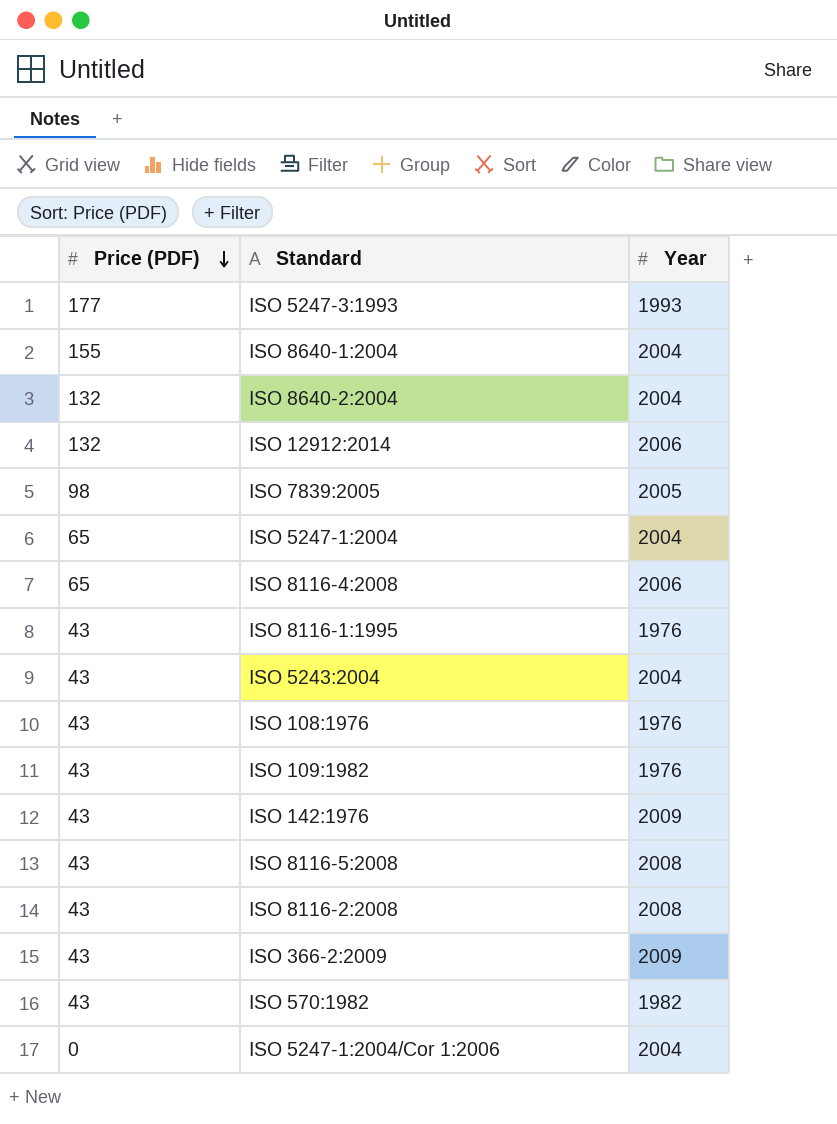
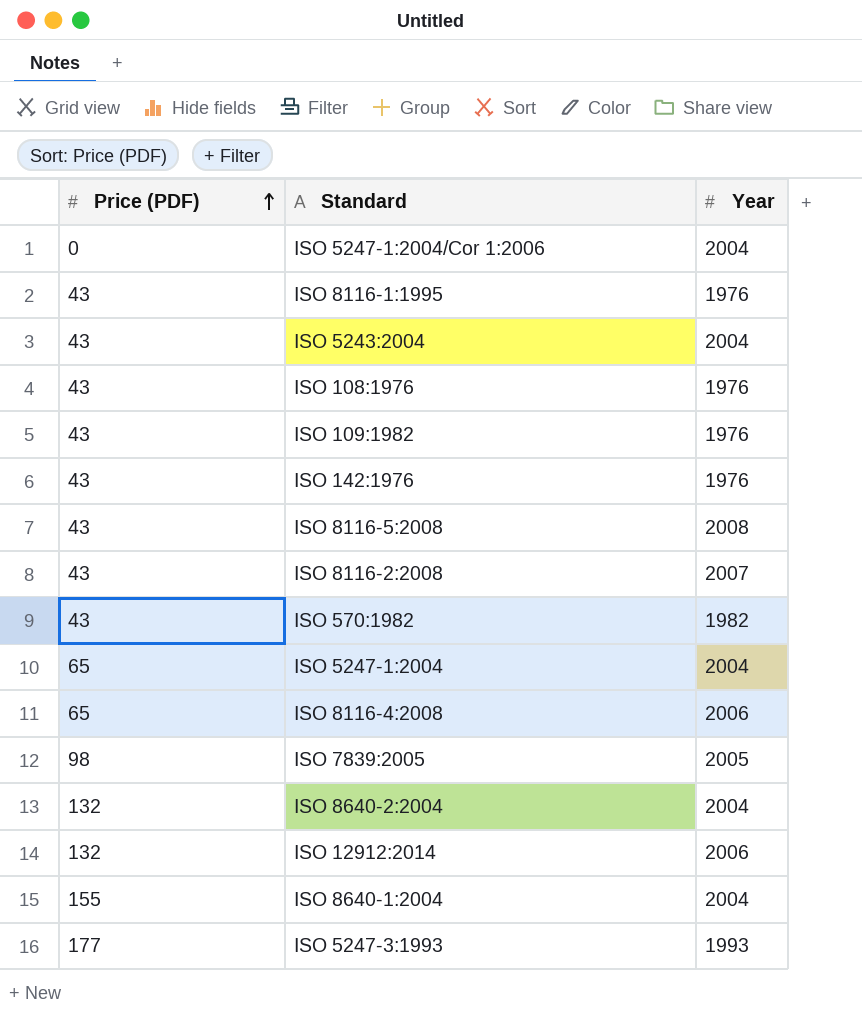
row order: Price (PDF) descending -> Price (PDF) ascending
row ISO 366-2:2009: 43 | 2009 -> none
ISO 142:1976 | Year: 2009 -> 1976
ISO 8116-2:2008 | Year: 2008 -> 2007

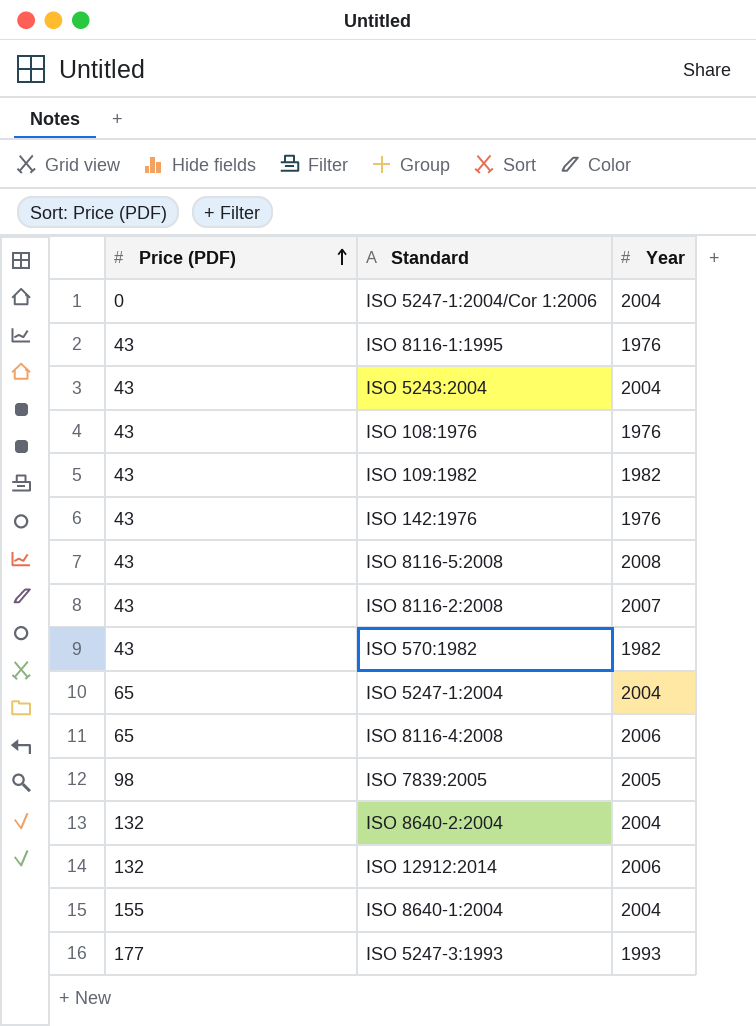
ISO 109:1982 | Year: 1976 -> 1982

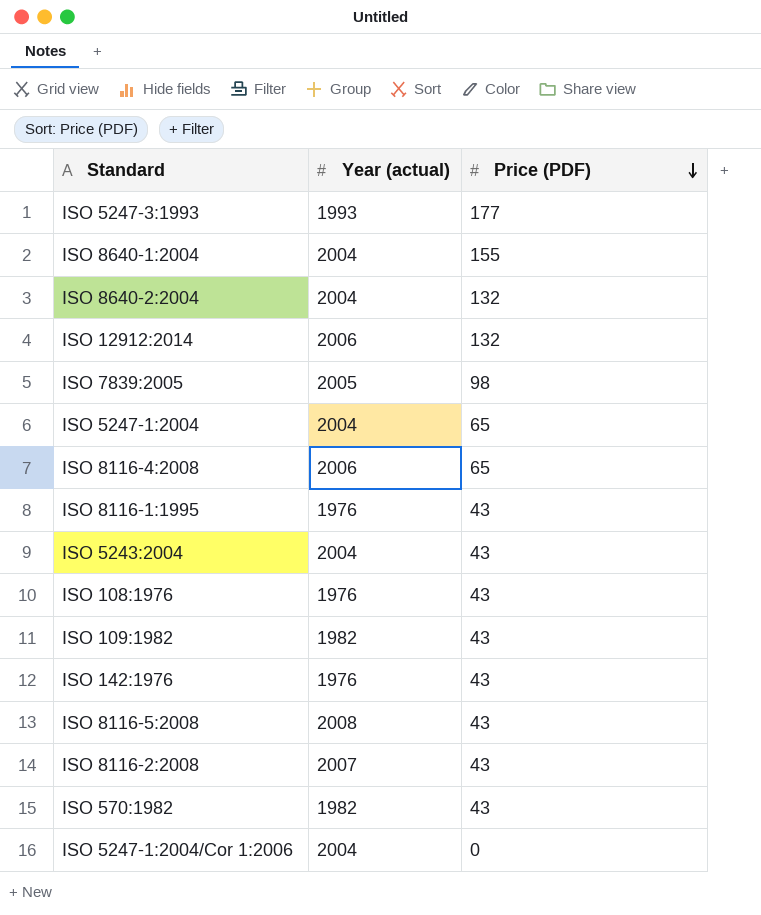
row order: Price (PDF) ascending -> Price (PDF) descending
column name: Year -> Year (actual)
column Price (PDF) | position: 1 -> 3

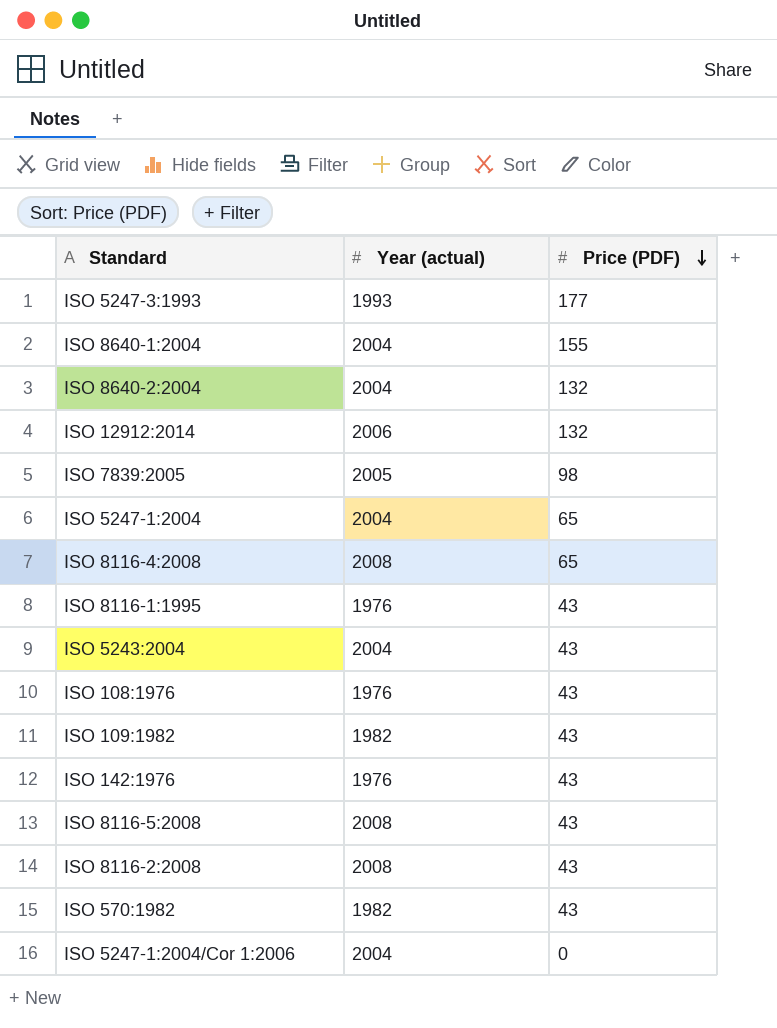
ISO 8116-4:2008 | Year (actual): 2006 -> 2008
ISO 8116-2:2008 | Year (actual): 2007 -> 2008

